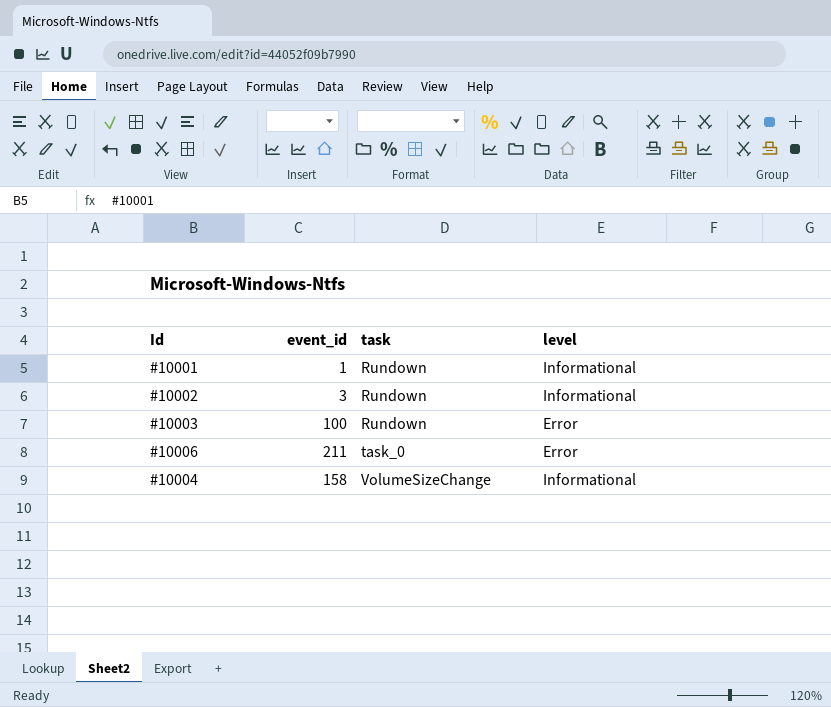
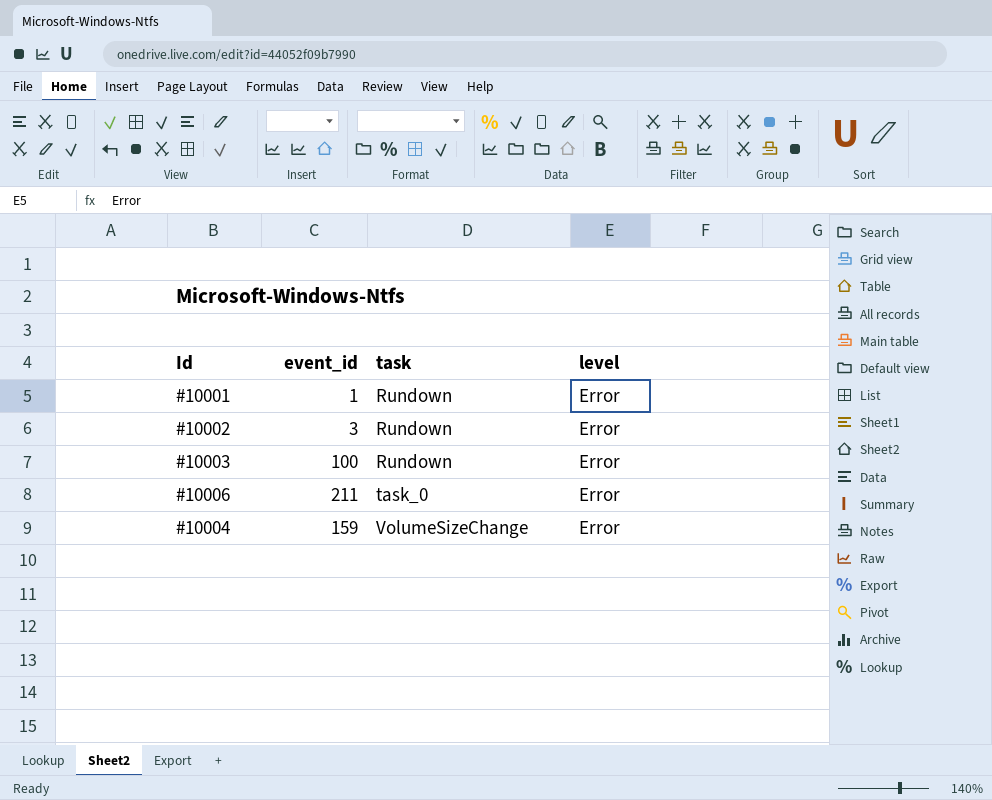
#10001 | level: Informational -> Error
#10002 | level: Informational -> Error
#10004 | event_id: 158 -> 159
#10004 | level: Informational -> Error

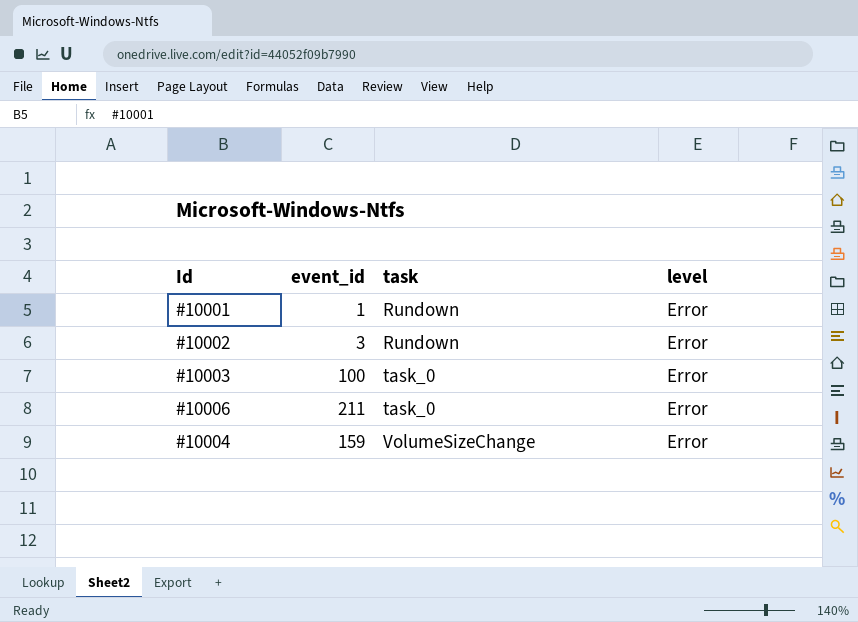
#10003 | task: Rundown -> task_0

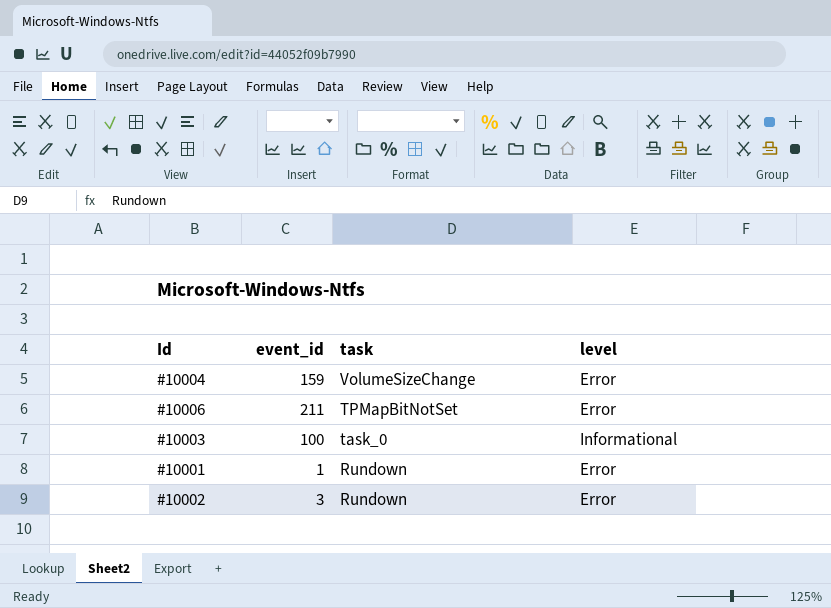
row order: task ascending -> task descending
#10006 | task: task_0 -> TPMapBitNotSet
#10003 | level: Error -> Informational

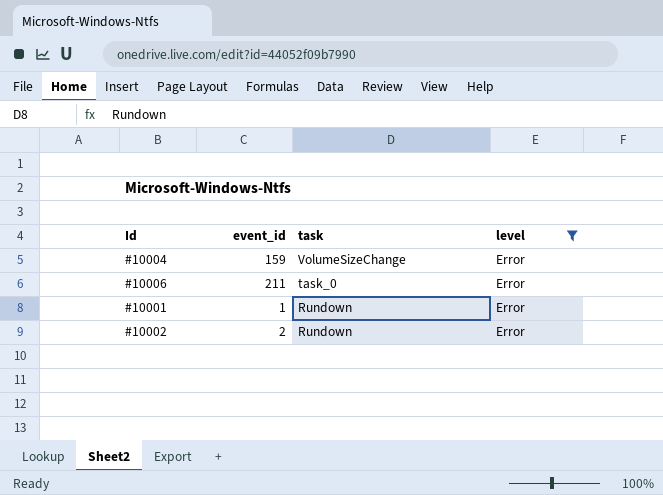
filter: none -> level = Error
#10006 | task: TPMapBitNotSet -> task_0
#10002 | event_id: 3 -> 2

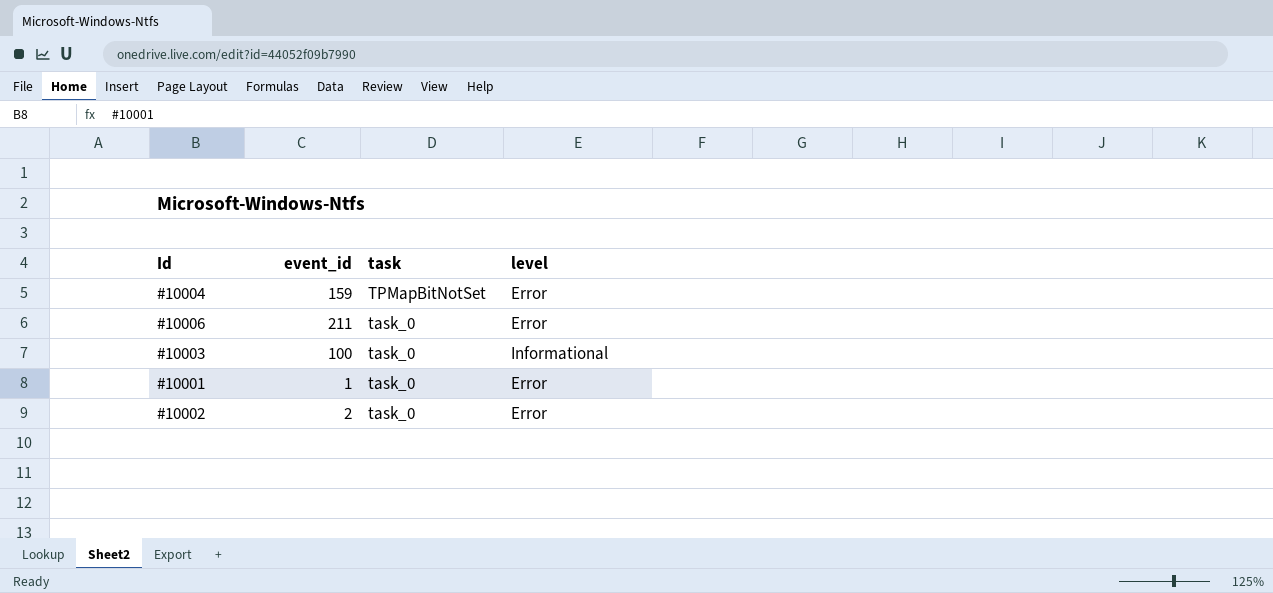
filter: level = Error -> none
#10004 | task: VolumeSizeChange -> TPMapBitNotSet
#10001 | task: Rundown -> task_0
#10002 | task: Rundown -> task_0

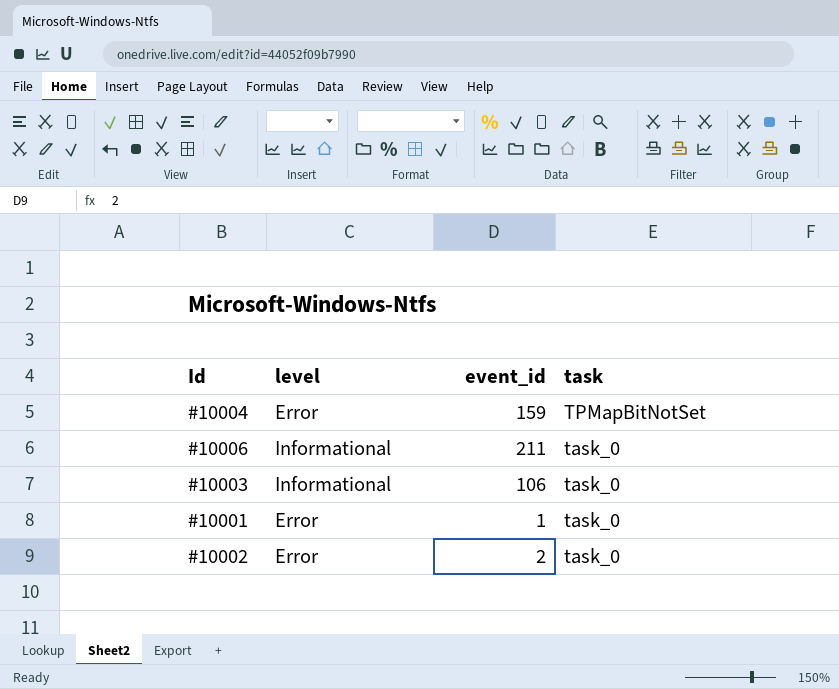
column level | position: 4 -> 2
#10006 | level: Error -> Informational
#10003 | event_id: 100 -> 106

